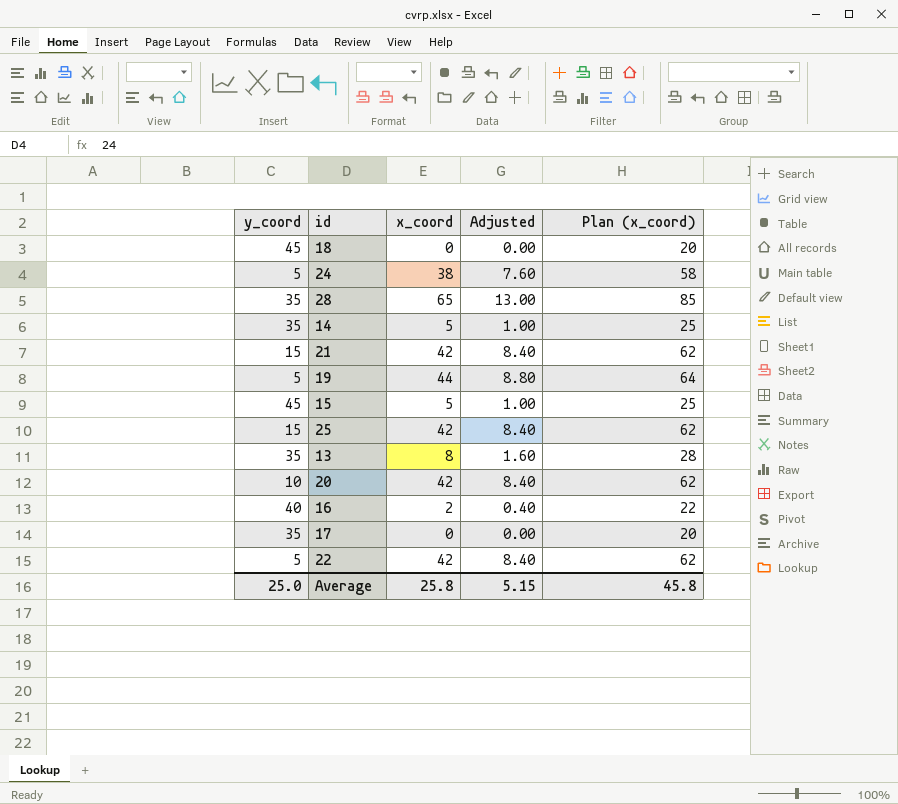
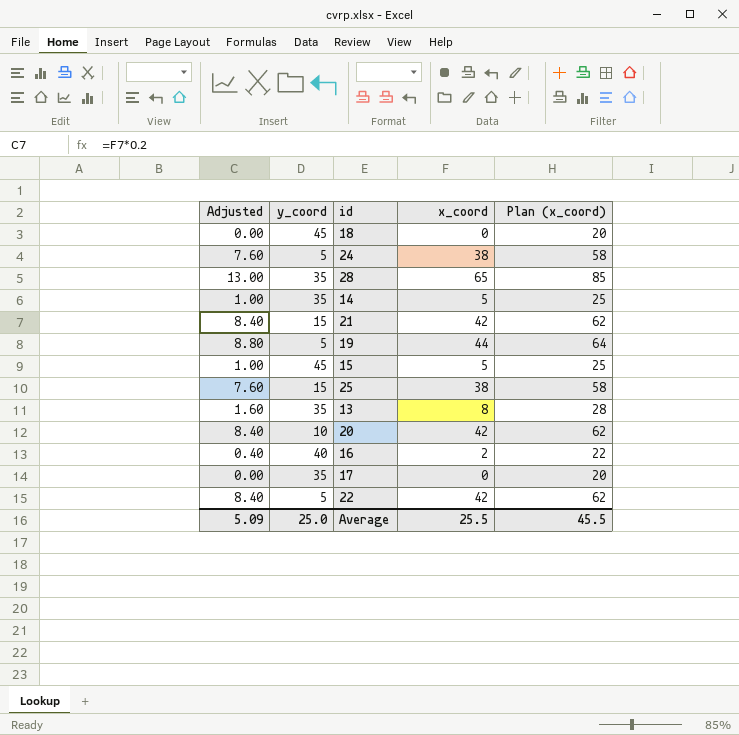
column Adjusted | position: 4 -> 1
25 | Adjusted: 8.40 -> 7.60
25 | x_coord: 42 -> 38
25 | Plan (x_coord): 62 -> 58
Average | Adjusted: 5.15 -> 5.09
Average | x_coord: 25.8 -> 25.5
Average | Plan (x_coord): 45.8 -> 45.5

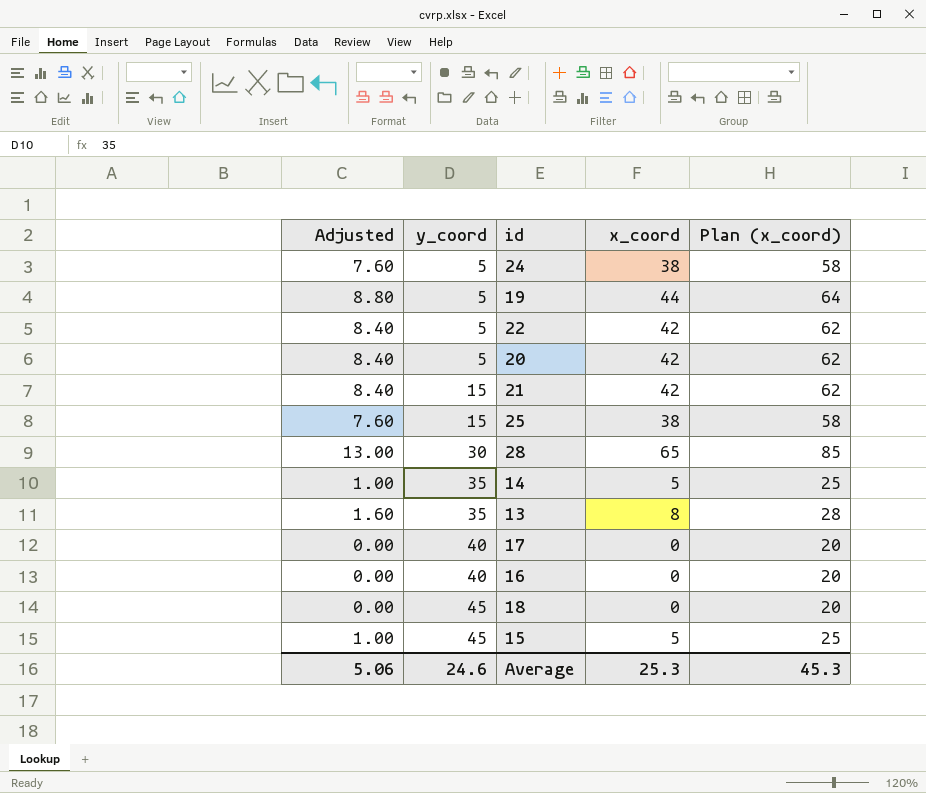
row order: none -> y_coord ascending
20 | y_coord: 10 -> 5
28 | y_coord: 35 -> 30
17 | y_coord: 35 -> 40
16 | Adjusted: 0.40 -> 0.00
16 | x_coord: 2 -> 0
16 | Plan (x_coord): 22 -> 20
Average | Adjusted: 5.09 -> 5.06
Average | y_coord: 25.0 -> 24.6
Average | x_coord: 25.5 -> 25.3
Average | Plan (x_coord): 45.5 -> 45.3

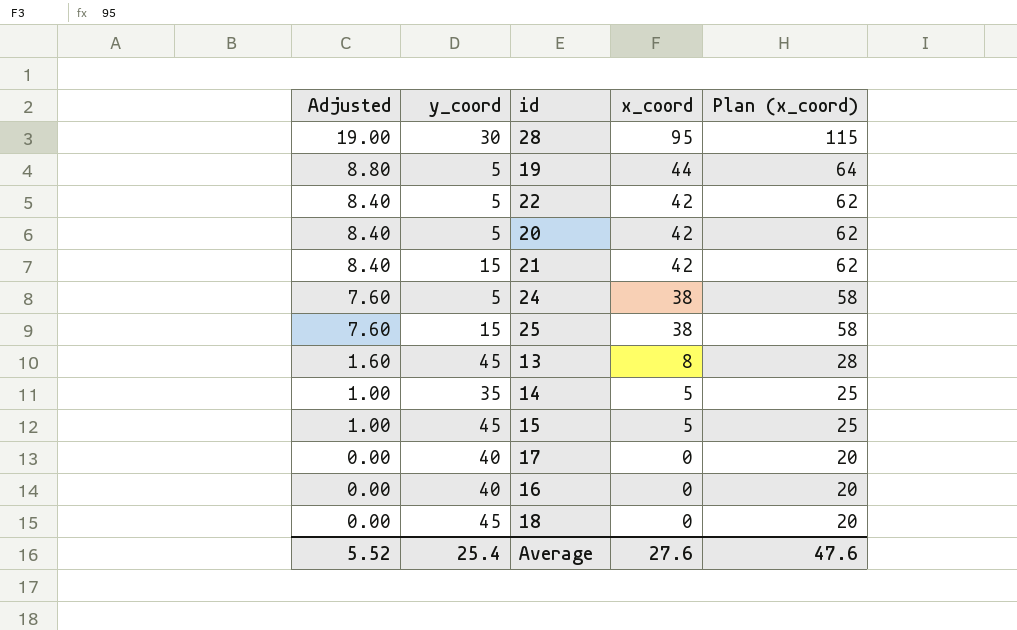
row order: y_coord ascending -> Adjusted descending
28 | Adjusted: 13.00 -> 19.00
28 | x_coord: 65 -> 95
28 | Plan (x_coord): 85 -> 115
13 | y_coord: 35 -> 45
Average | Adjusted: 5.06 -> 5.52
Average | y_coord: 24.6 -> 25.4
Average | x_coord: 25.3 -> 27.6
Average | Plan (x_coord): 45.3 -> 47.6

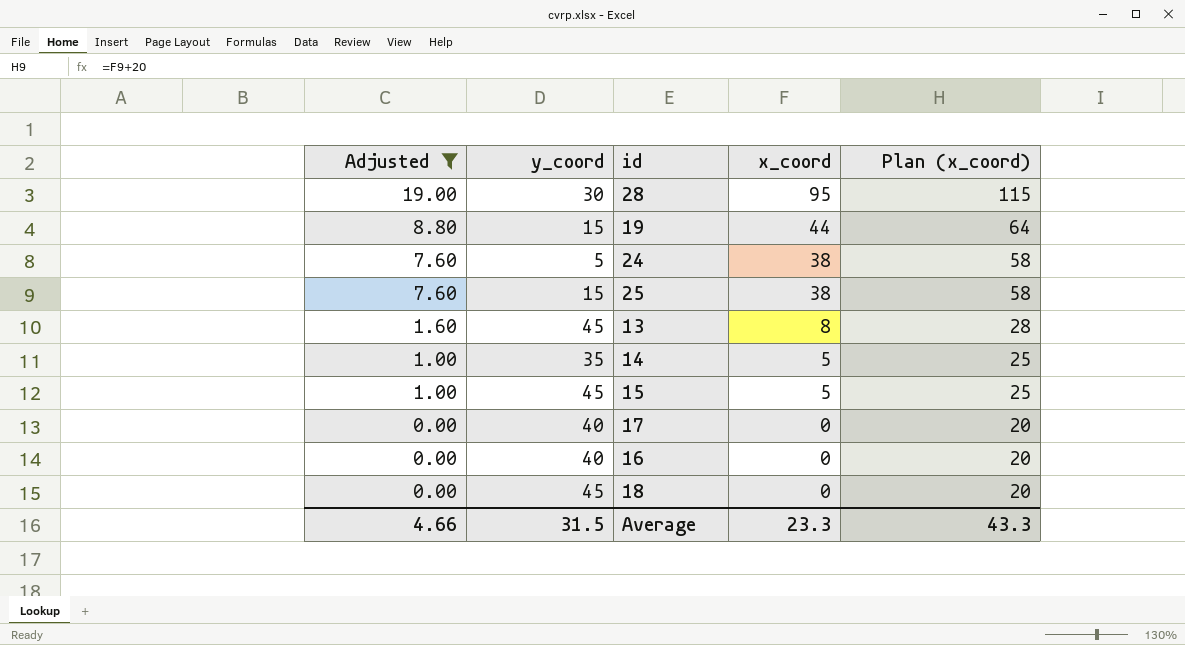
filter: none -> Adjusted != 8.40
19 | y_coord: 5 -> 15
Average | Adjusted: 5.52 -> 4.66
Average | y_coord: 25.4 -> 31.5
Average | x_coord: 27.6 -> 23.3
Average | Plan (x_coord): 47.6 -> 43.3

